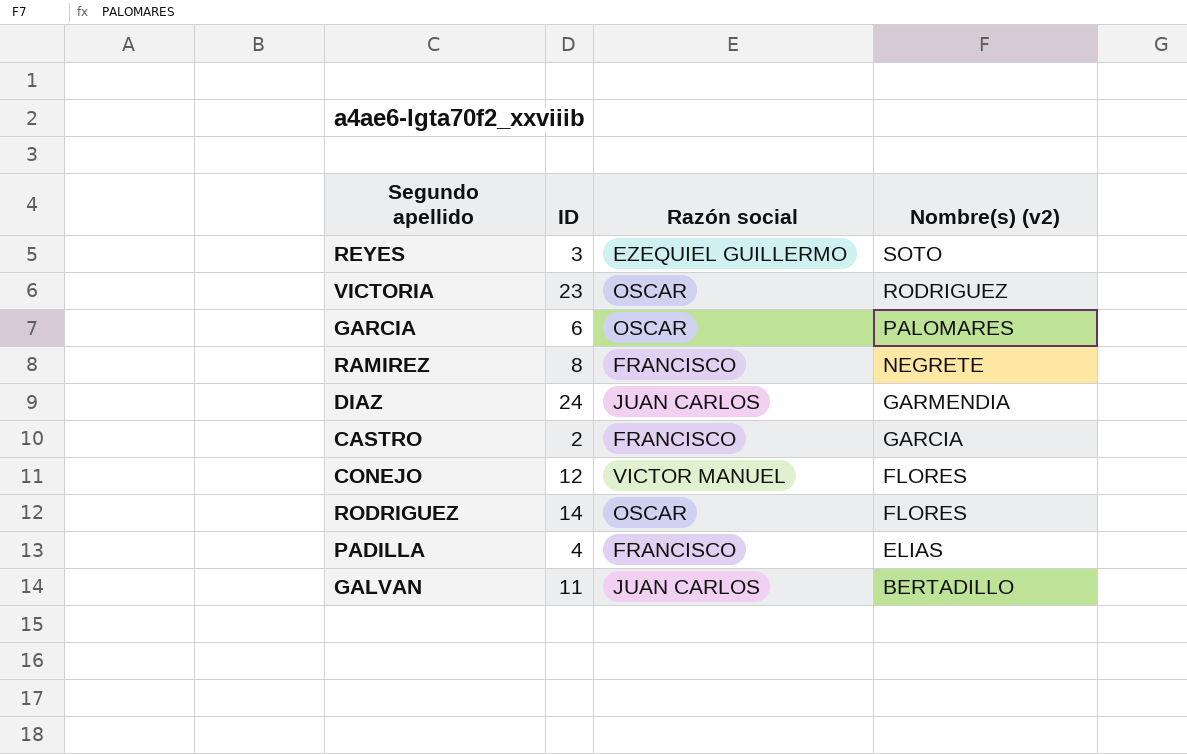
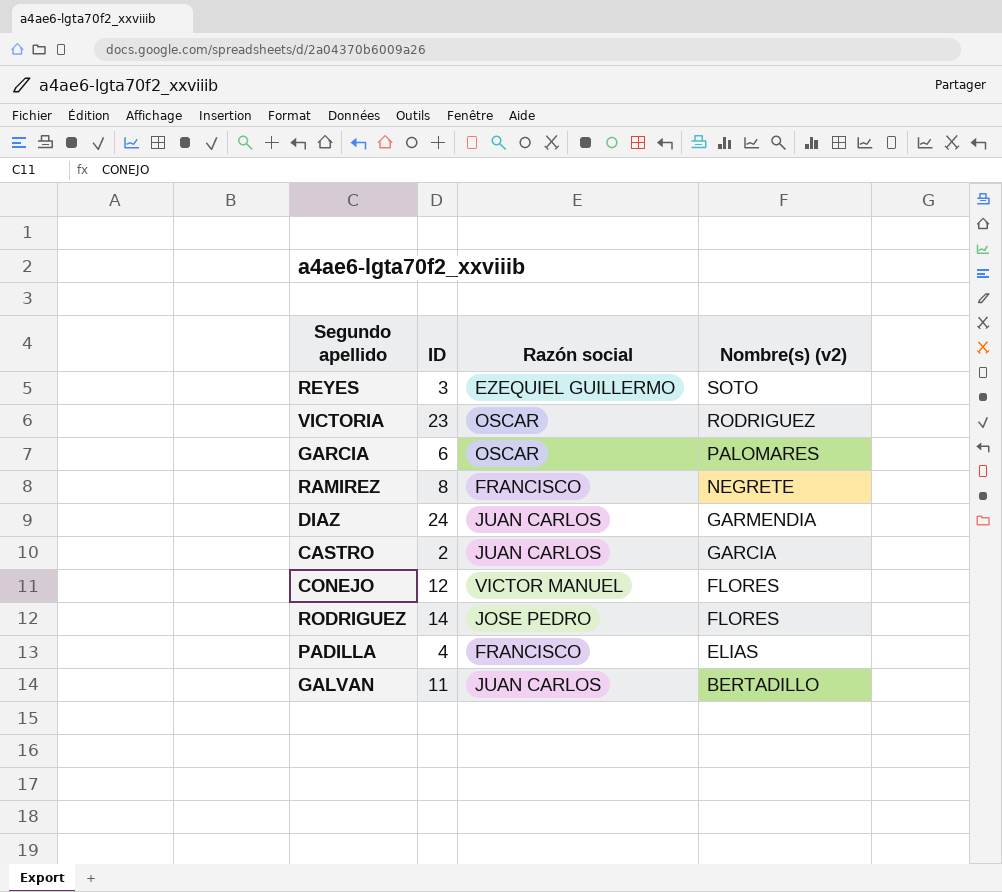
CASTRO | Razón social: FRANCISCO -> JUAN CARLOS
RODRIGUEZ | Razón social: OSCAR -> JOSE PEDRO

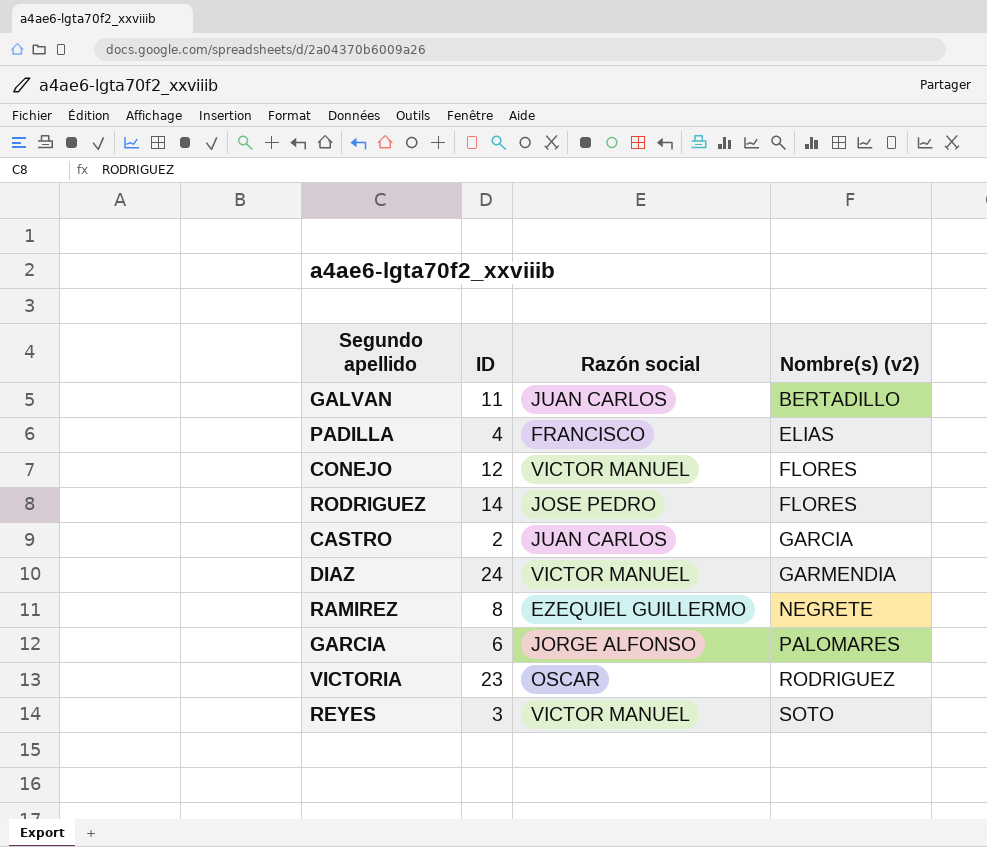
row order: Nombre(s) (v2) descending -> Nombre(s) (v2) ascending
DIAZ | Razón social: JUAN CARLOS -> VICTOR MANUEL
RAMIREZ | Razón social: FRANCISCO -> EZEQUIEL GUILLERMO
GARCIA | Razón social: OSCAR -> JORGE ALFONSO
REYES | Razón social: EZEQUIEL GUILLERMO -> VICTOR MANUEL

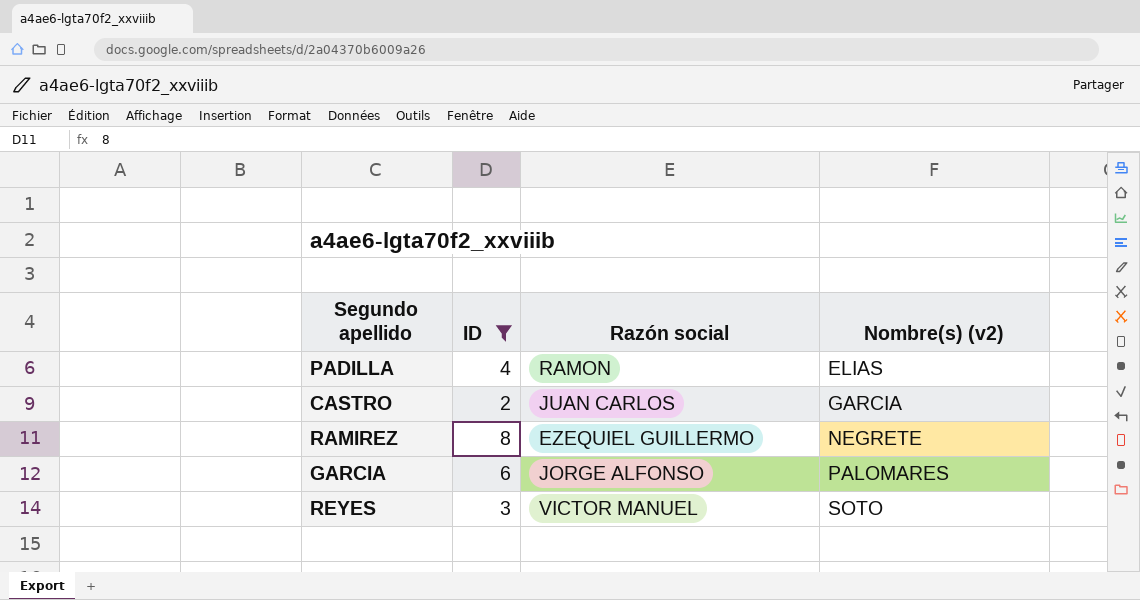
filter: none -> ID <= 8
PADILLA | Razón social: FRANCISCO -> RAMON

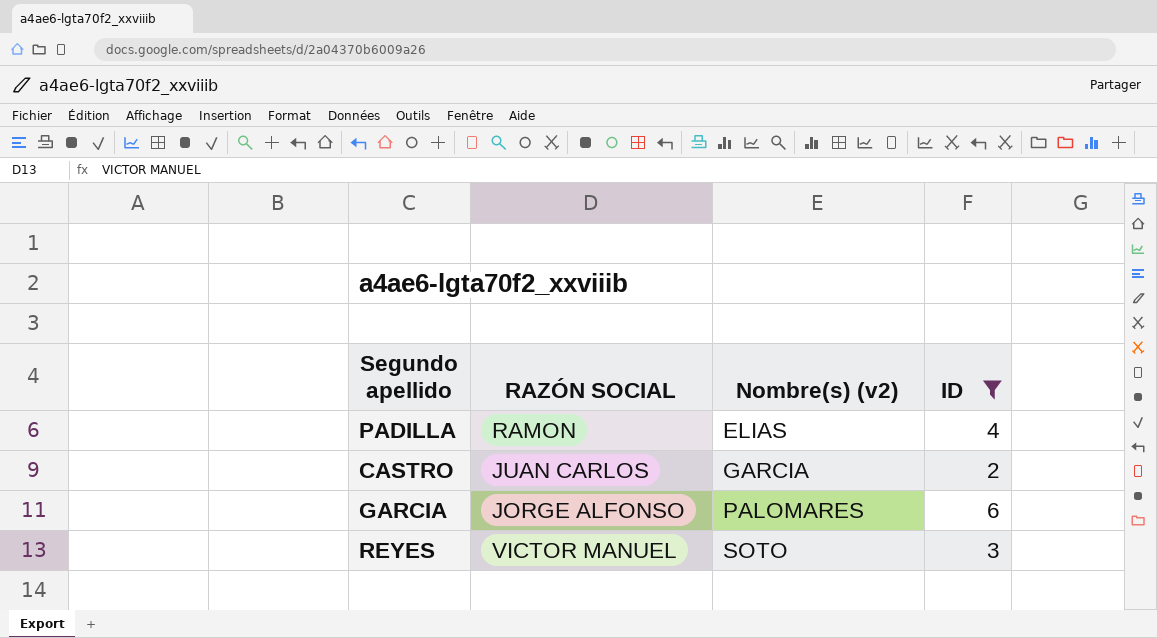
column name: Razón social -> RAZÓN SOCIAL
column ID | position: 2 -> 4
row RAMIREZ: 8 | EZEQUIEL GUILLERMO | NEGRETE -> none

